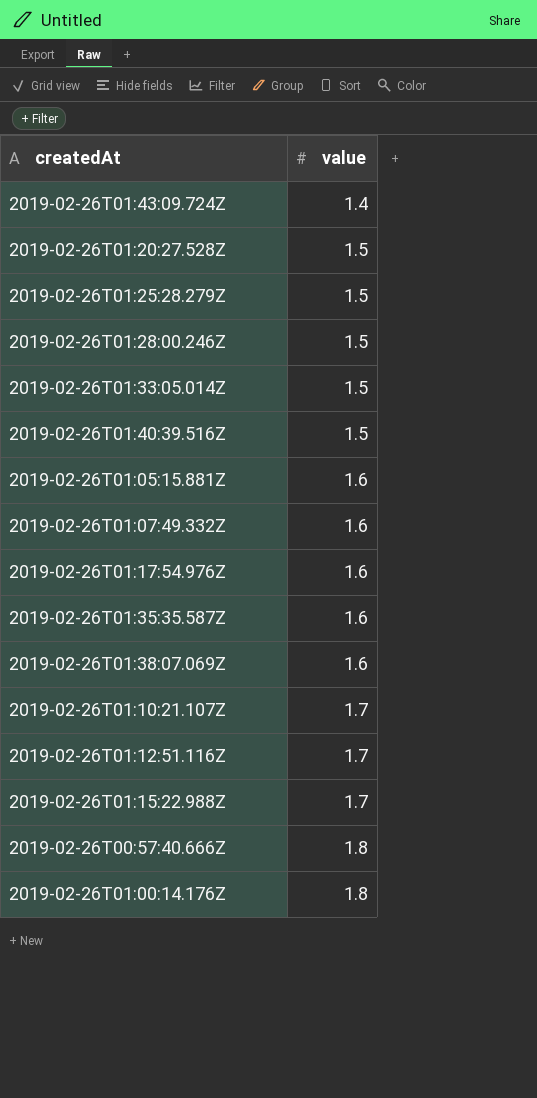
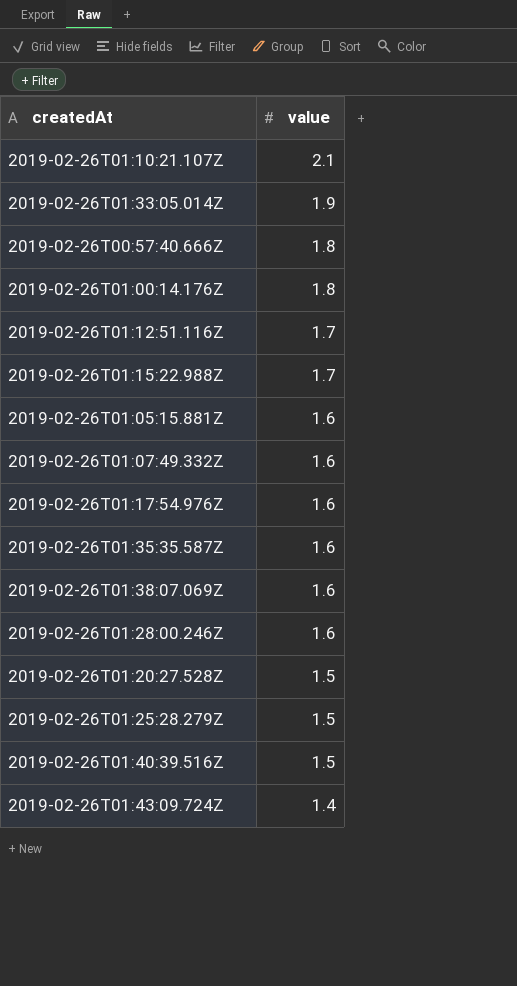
row order: value ascending -> value descending
2019-02-26T01:10:21.107Z | value: 1.7 -> 2.1
2019-02-26T01:33:05.014Z | value: 1.5 -> 1.9
2019-02-26T01:28:00.246Z | value: 1.5 -> 1.6

